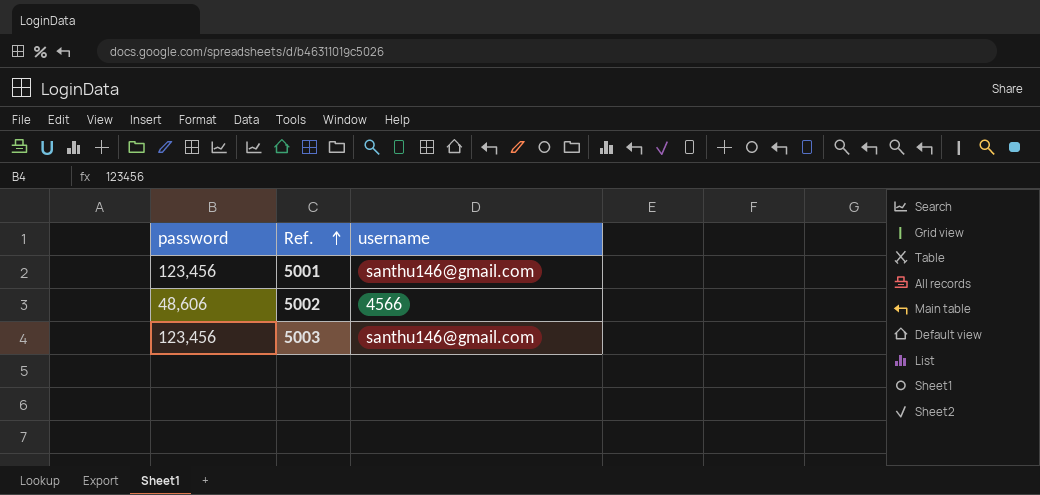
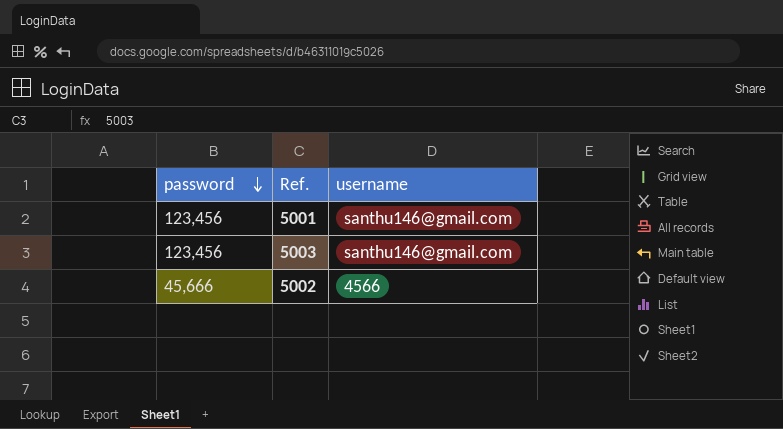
row order: Ref. ascending -> password descending
5002 | password: 48,606 -> 45,666

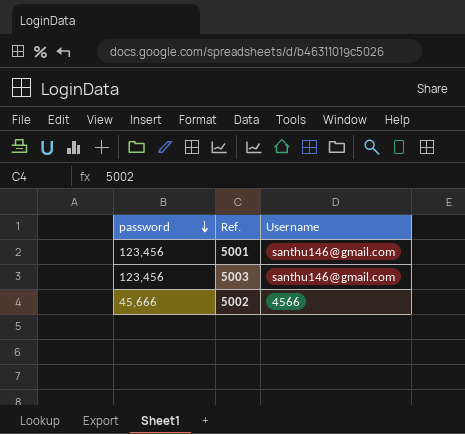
column name: username -> Username

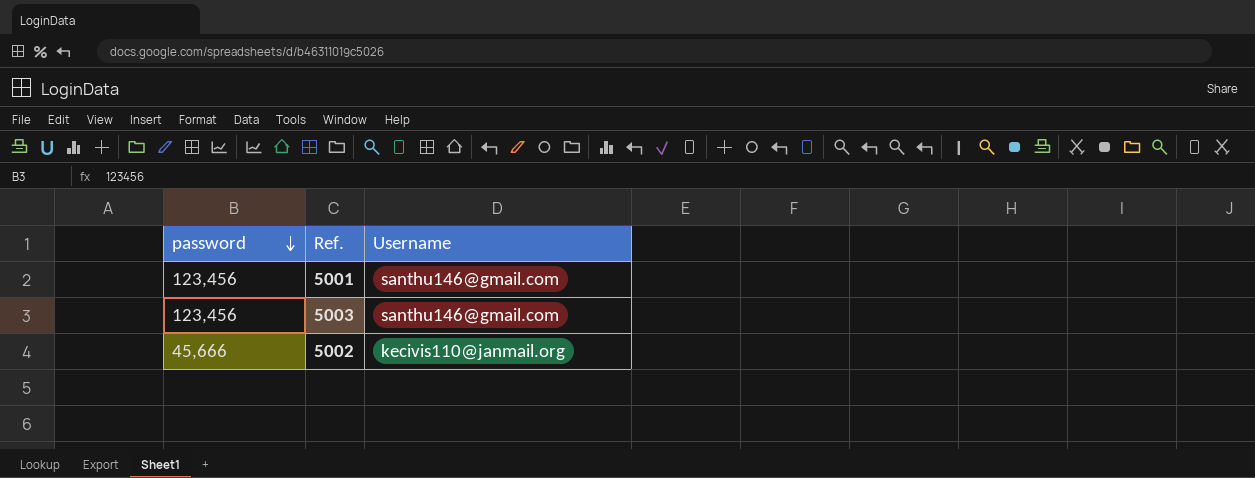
5002 | Username: 4566 -> kecivis110@janmail.org

